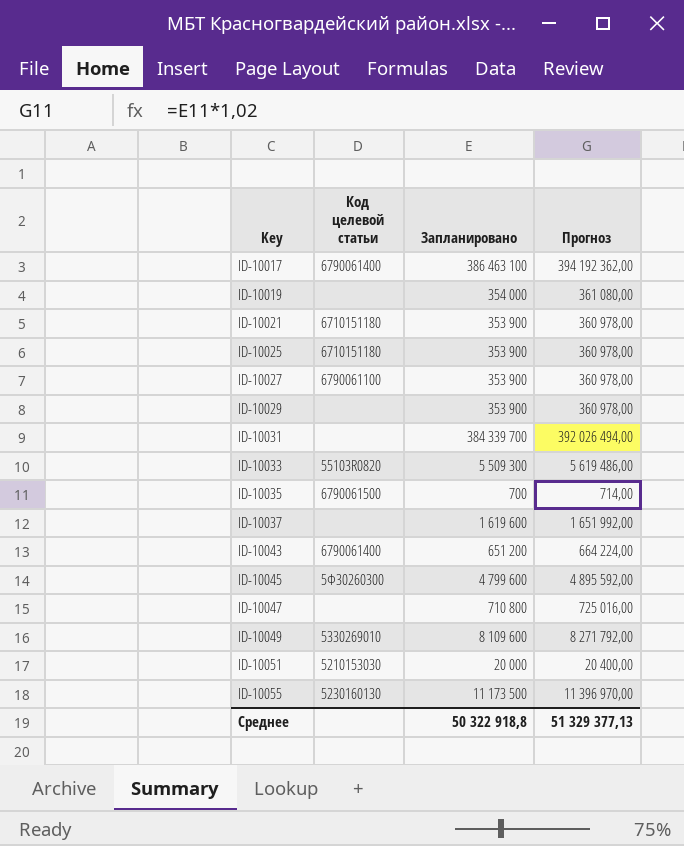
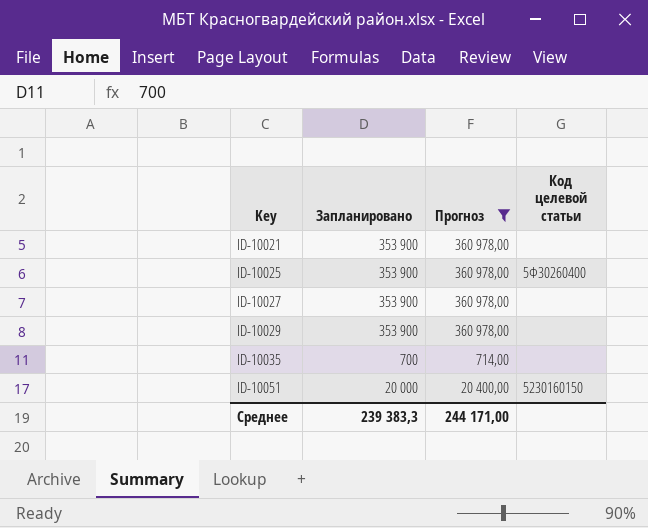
filter: none -> Прогноз <= 360 978,00
column Код целевой статьи | position: 2 -> 4
ID-10021 | Код целевой статьи: 6710151180 -> none
ID-10025 | Код целевой статьи: 6710151180 -> 5Ф30260400
ID-10027 | Код целевой статьи: 6790061100 -> none
ID-10035 | Код целевой статьи: 6790061500 -> none
ID-10051 | Код целевой статьи: 5210153030 -> 5230160150
Среднее | Запланировано: 50 322 918,8 -> 239 383,3
Среднее | Прогноз: 51 329 377,13 -> 244 171,00

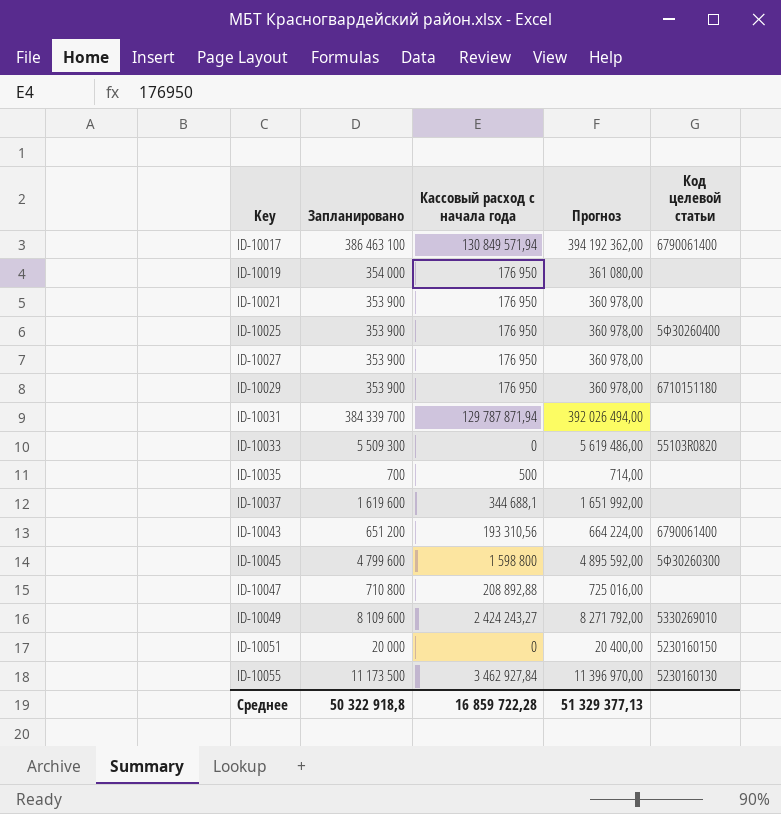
filter: Прогноз <= 360 978,00 -> none
column Кассовый расход с начала года | position: none -> 3
ID-10029 | Код целевой статьи: none -> 6710151180
Среднее | Запланировано: 239 383,3 -> 50 322 918,8
Среднее | Прогноз: 244 171,00 -> 51 329 377,13

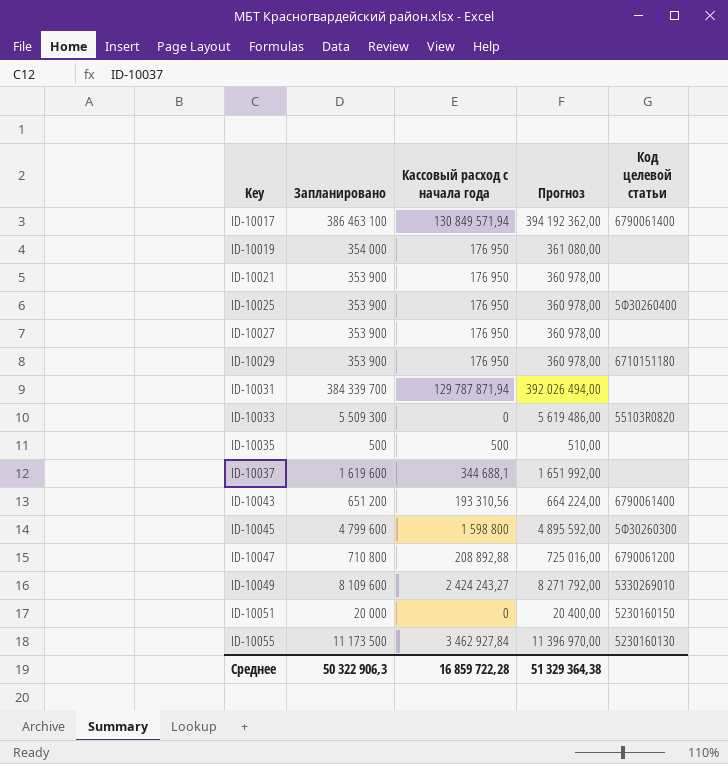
ID-10035 | Запланировано: 700 -> 500
ID-10035 | Прогноз: 714,00 -> 510,00
ID-10047 | Код целевой статьи: none -> 6790061200
Среднее | Запланировано: 50 322 918,8 -> 50 322 906,3
Среднее | Прогноз: 51 329 377,13 -> 51 329 364,38

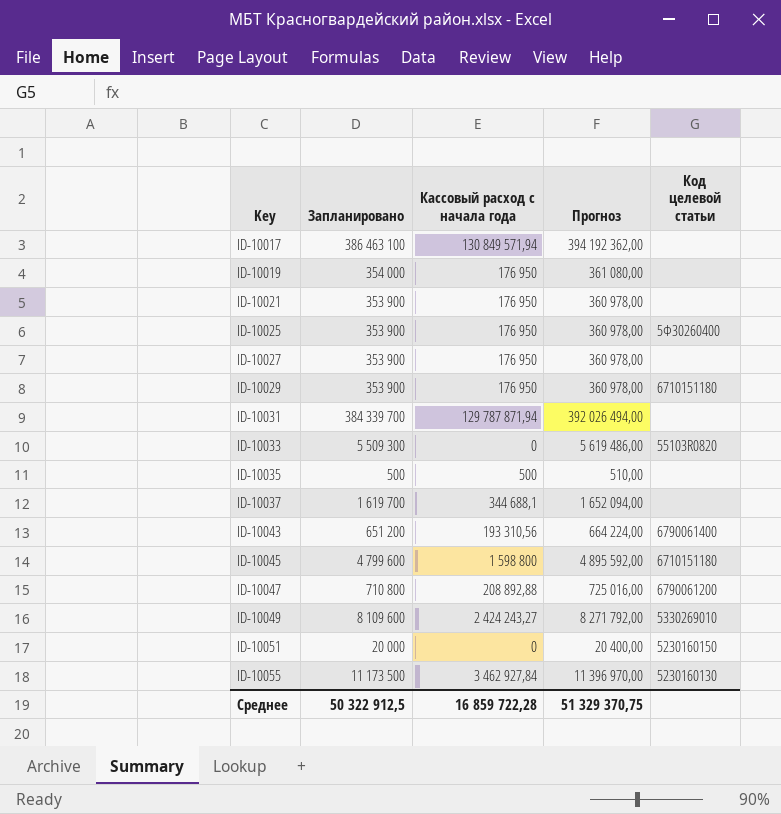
ID-10017 | Код целевой статьи: 6790061400 -> none
ID-10037 | Запланировано: 1 619 600 -> 1 619 700
ID-10037 | Прогноз: 1 651 992,00 -> 1 652 094,00
ID-10045 | Код целевой статьи: 5Ф30260300 -> 6710151180
Среднее | Запланировано: 50 322 906,3 -> 50 322 912,5
Среднее | Прогноз: 51 329 364,38 -> 51 329 370,75

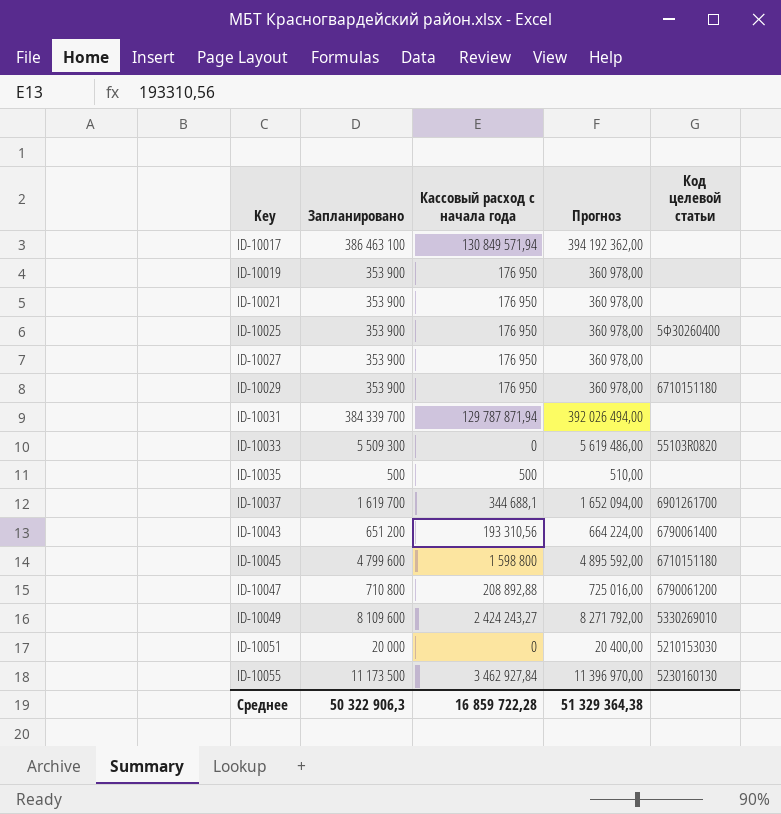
ID-10019 | Запланировано: 354 000 -> 353 900
ID-10019 | Прогноз: 361 080,00 -> 360 978,00
ID-10037 | Код целевой статьи: none -> 6901261700
ID-10051 | Код целевой статьи: 5230160150 -> 5210153030
Среднее | Запланировано: 50 322 912,5 -> 50 322 906,3
Среднее | Прогноз: 51 329 370,75 -> 51 329 364,38

